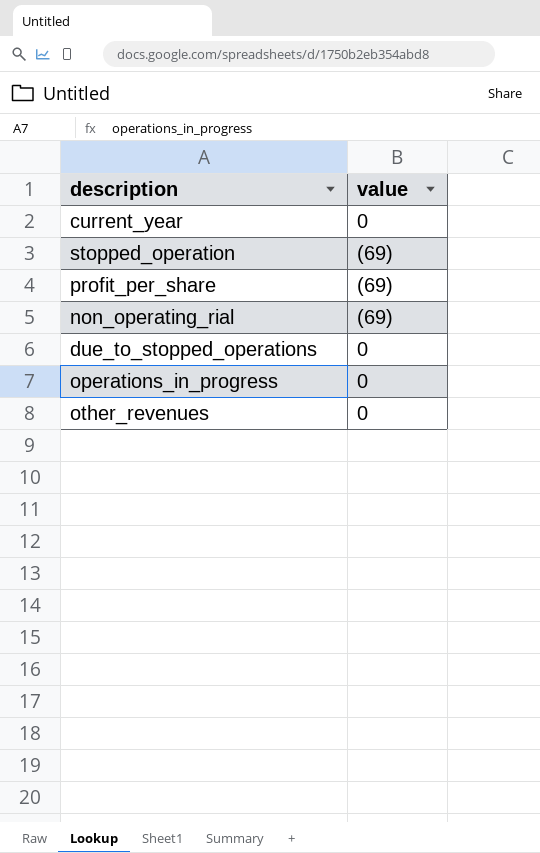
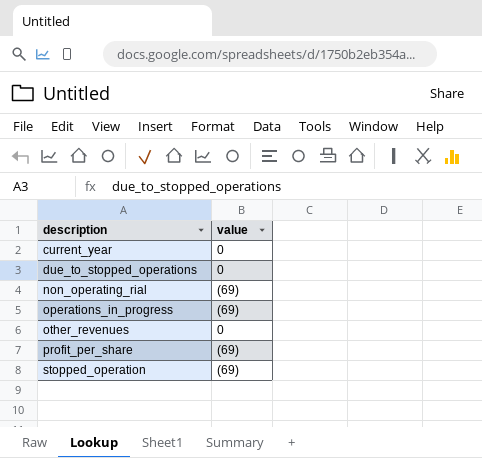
row order: none -> description ascending
operations_in_progress | value: 0 -> (69)

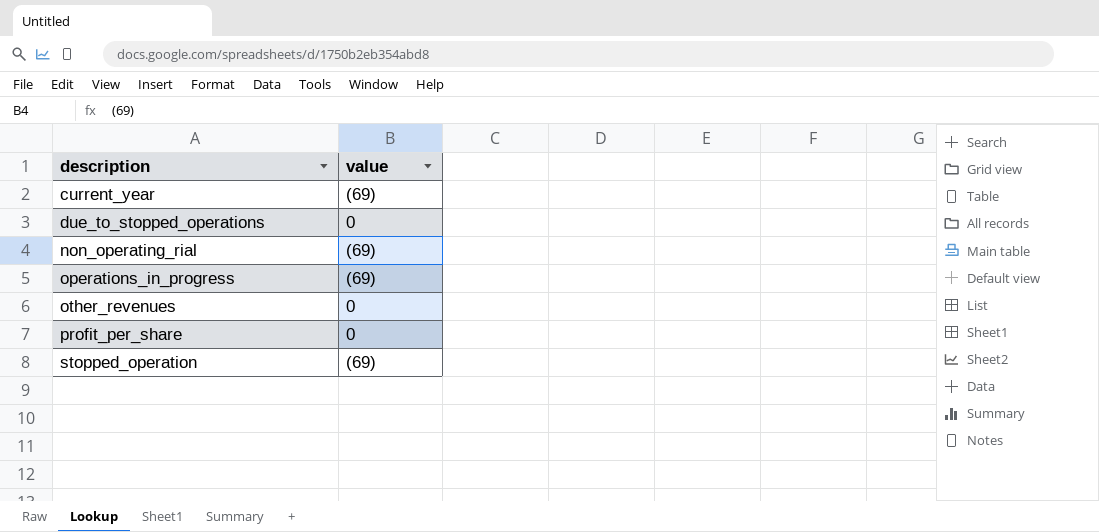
current_year | value: 0 -> (69)
profit_per_share | value: (69) -> 0

